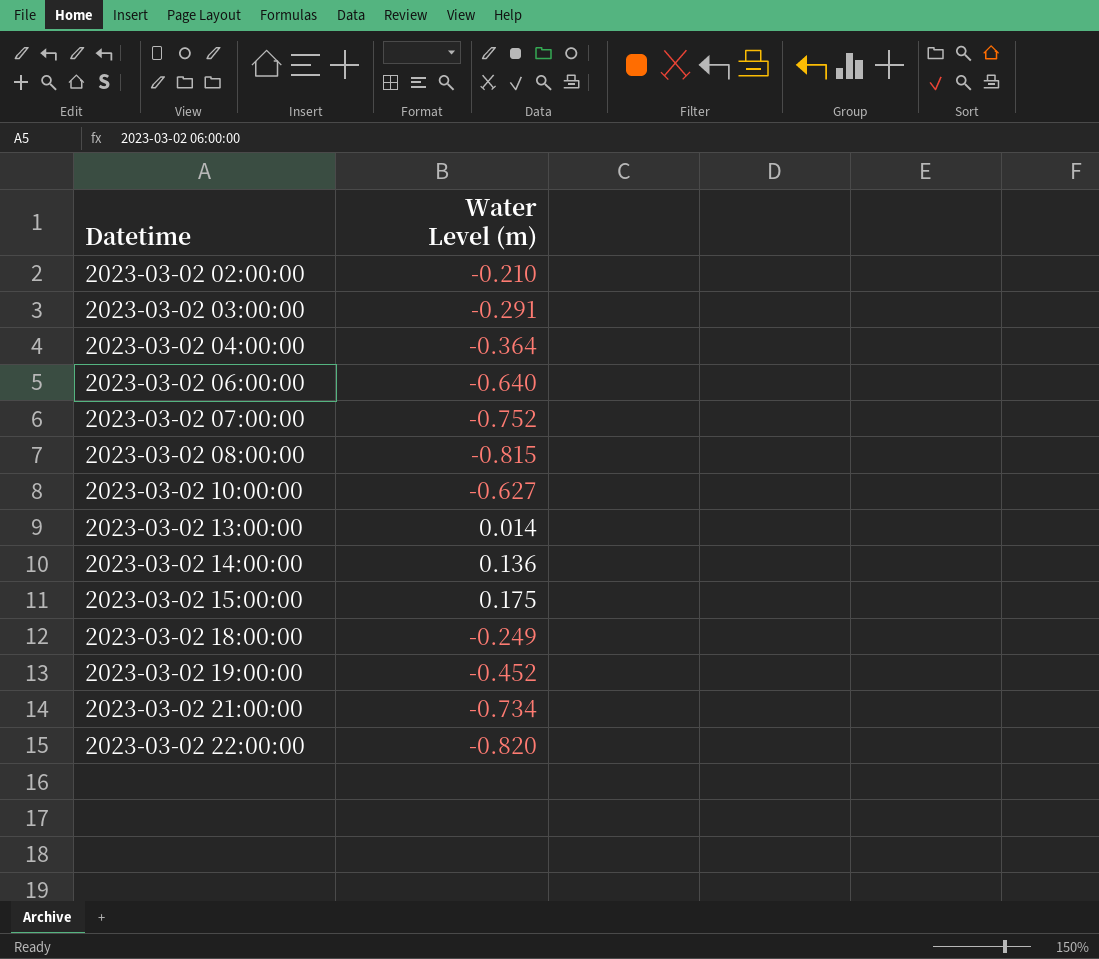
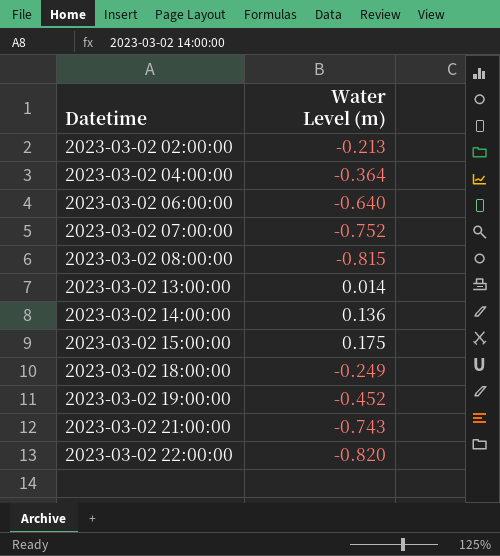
row 2023-03-02 03:00:00: -0.291 -> none
row 2023-03-02 10:00:00: -0.627 -> none
2023-03-02 02:00:00 | Water Level (m): -0.210 -> -0.213
2023-03-02 21:00:00 | Water Level (m): -0.734 -> -0.743

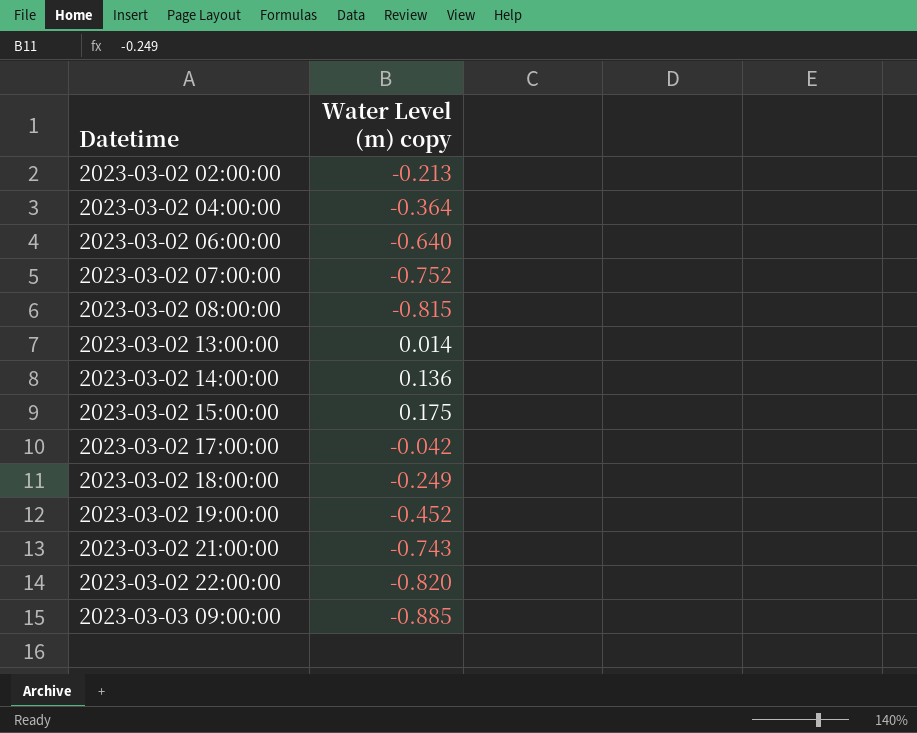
column name: Water Level (m) -> Water Level (m) copy
row 2023-03-02 17:00:00: none -> -0.042
row 2023-03-03 09:00:00: none -> -0.885

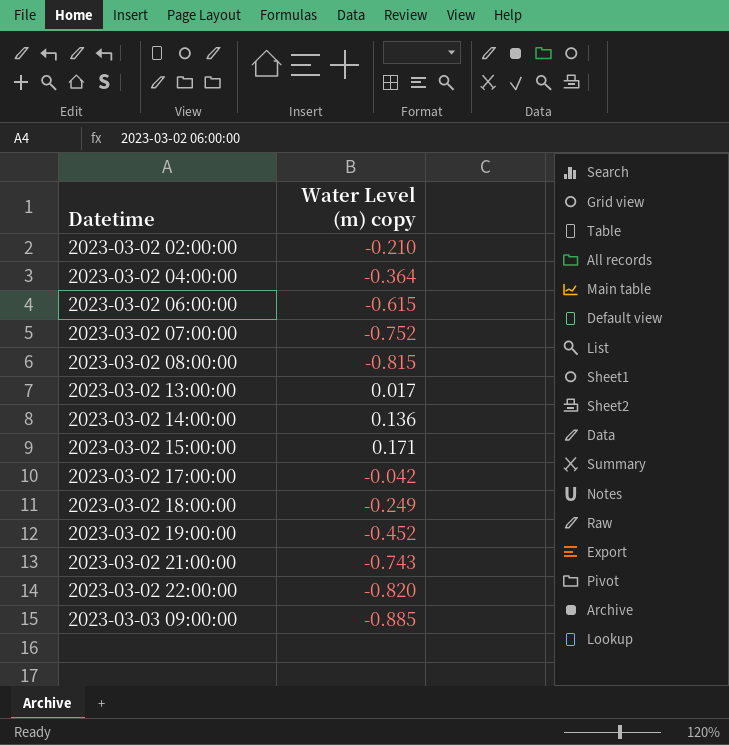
2023-03-02 02:00:00 | Water Level (m) copy: -0.213 -> -0.210
2023-03-02 06:00:00 | Water Level (m) copy: -0.640 -> -0.615
2023-03-02 13:00:00 | Water Level (m) copy: 0.014 -> 0.017
2023-03-02 15:00:00 | Water Level (m) copy: 0.175 -> 0.171

